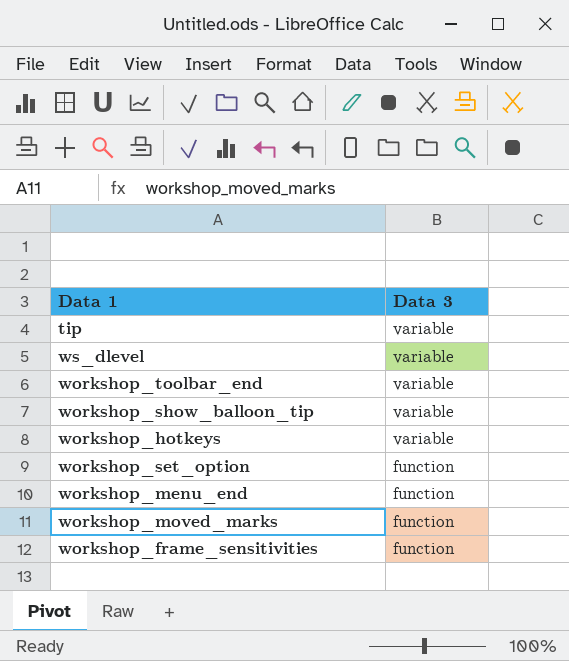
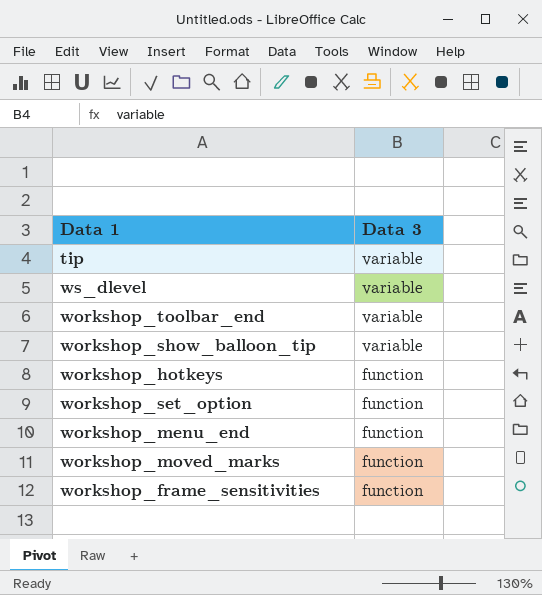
workshop_hotkeys | Data 3: variable -> function

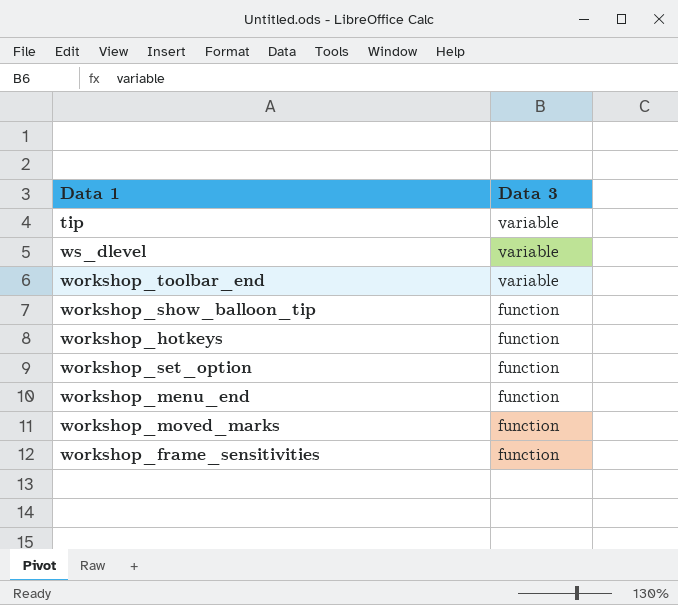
workshop_show_balloon_tip | Data 3: variable -> function

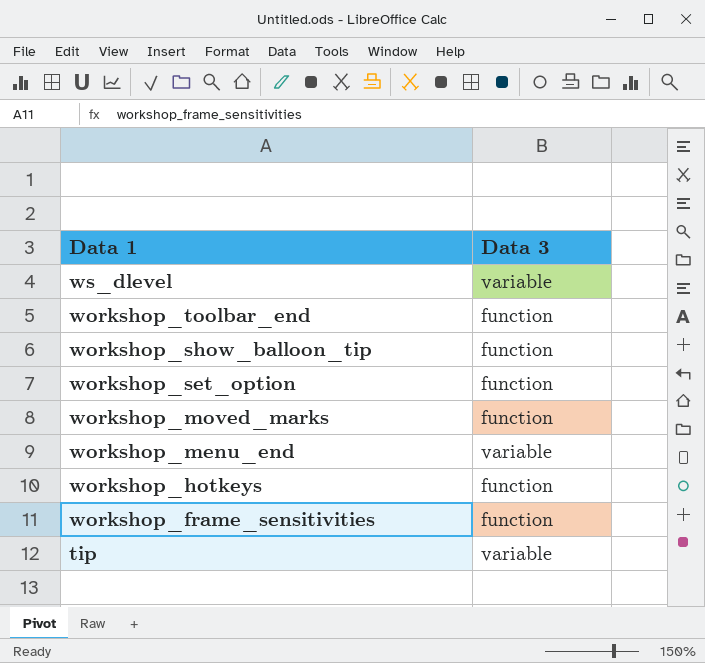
row order: Data 3 descending -> Data 1 descending
workshop_toolbar_end | Data 3: variable -> function
workshop_menu_end | Data 3: function -> variable

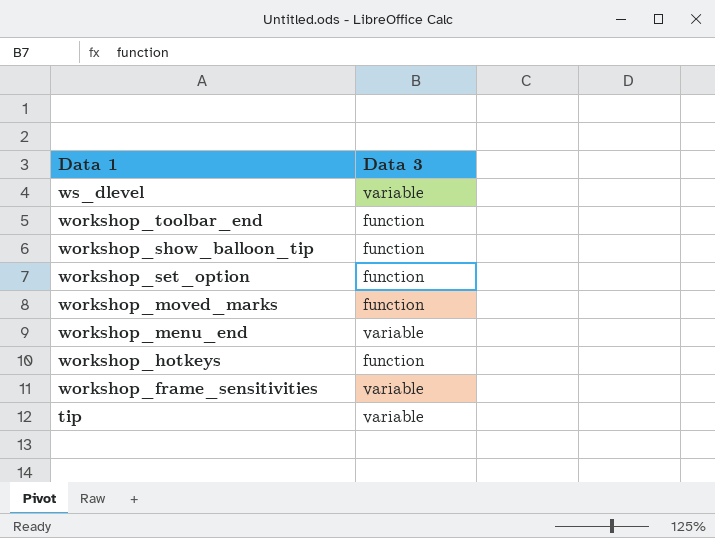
workshop_frame_sensitivities | Data 3: function -> variable

